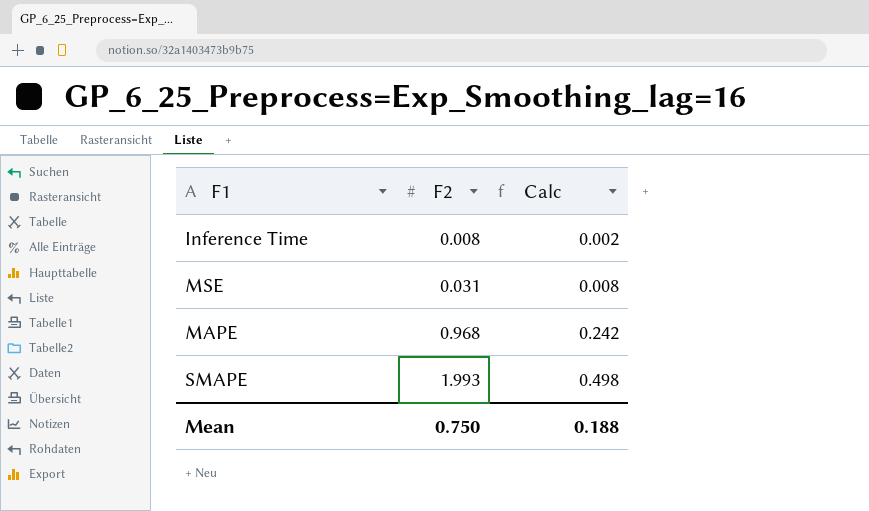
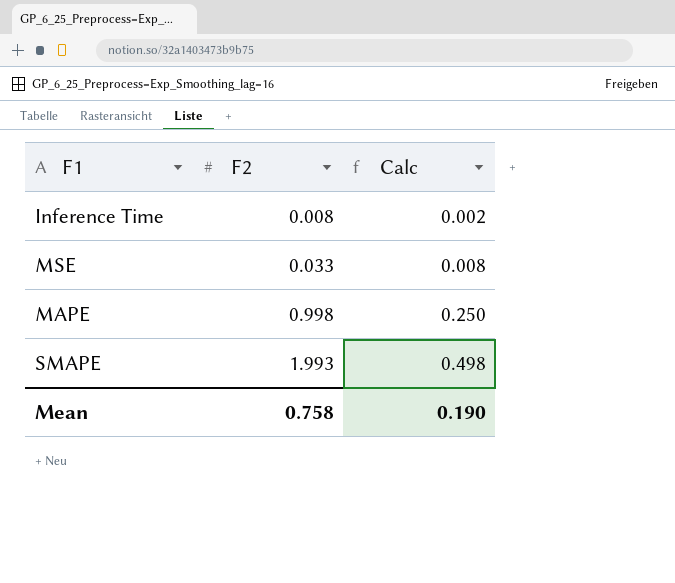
MSE | F2: 0.031 -> 0.033
MAPE | F2: 0.968 -> 0.998
MAPE | Calc: 0.242 -> 0.250
Mean | F2: 0.750 -> 0.758
Mean | Calc: 0.188 -> 0.190

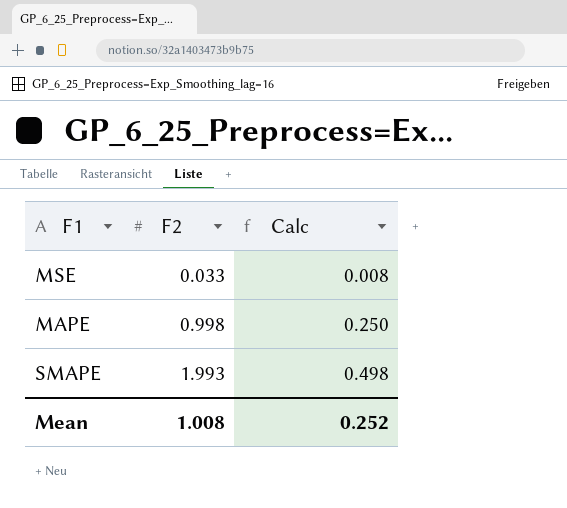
row Inference Time: 0.008 | 0.002 -> none
Mean | F2: 0.758 -> 1.008
Mean | Calc: 0.190 -> 0.252

